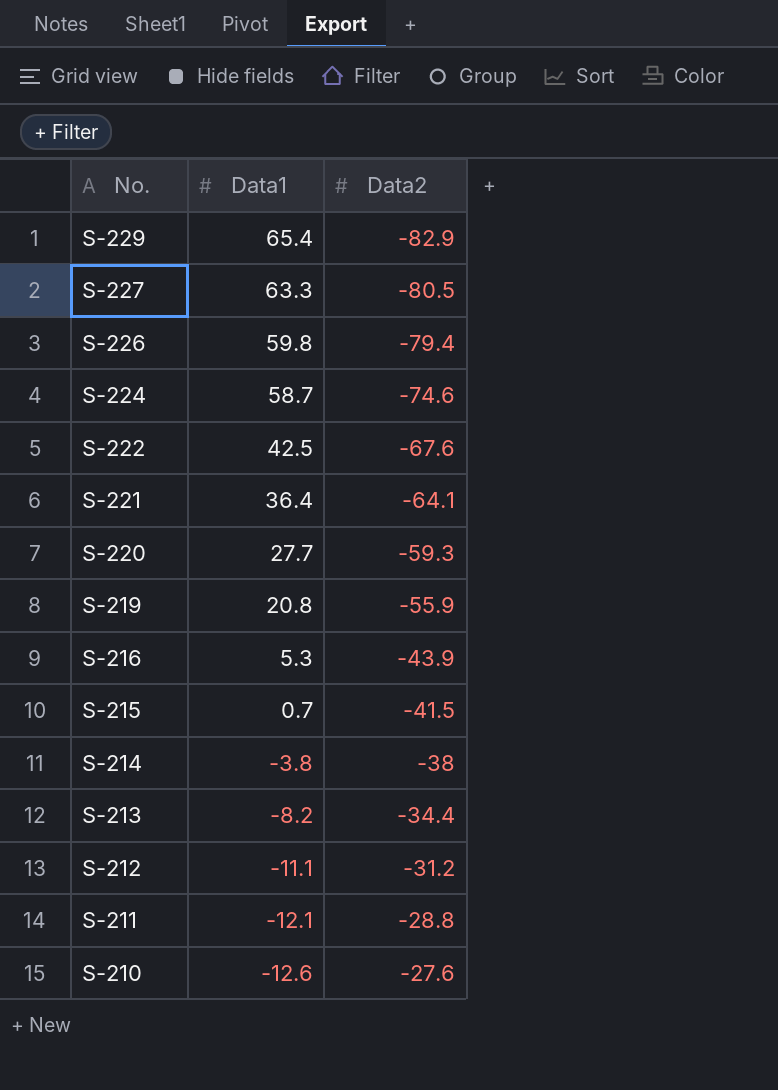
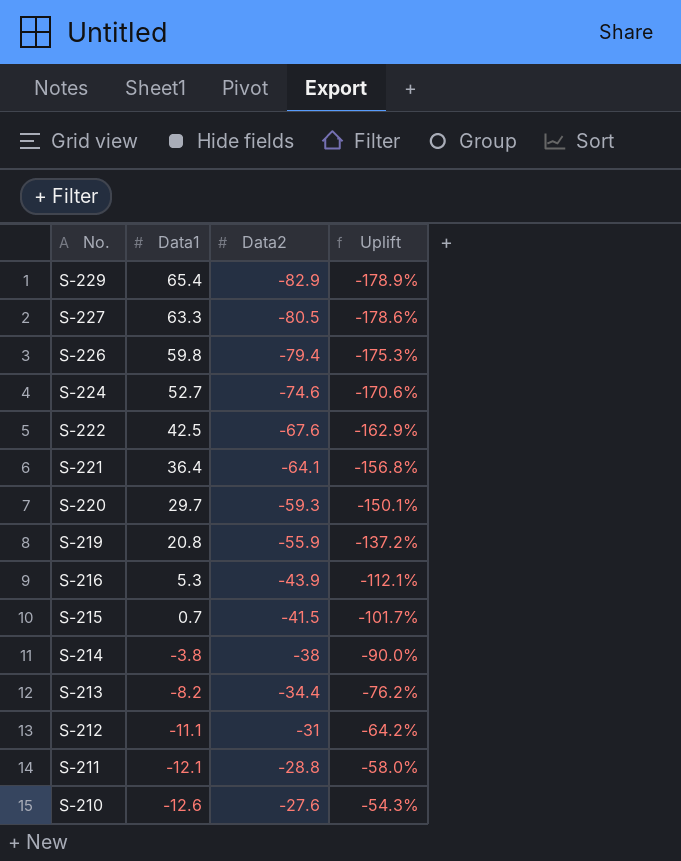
column Uplift | formula: none -> ([Data1] - [Data2]) / [Data2]
S-224 | Data1: 58.7 -> 52.7
S-220 | Data1: 27.7 -> 29.7
S-212 | Data2: -31.2 -> -31

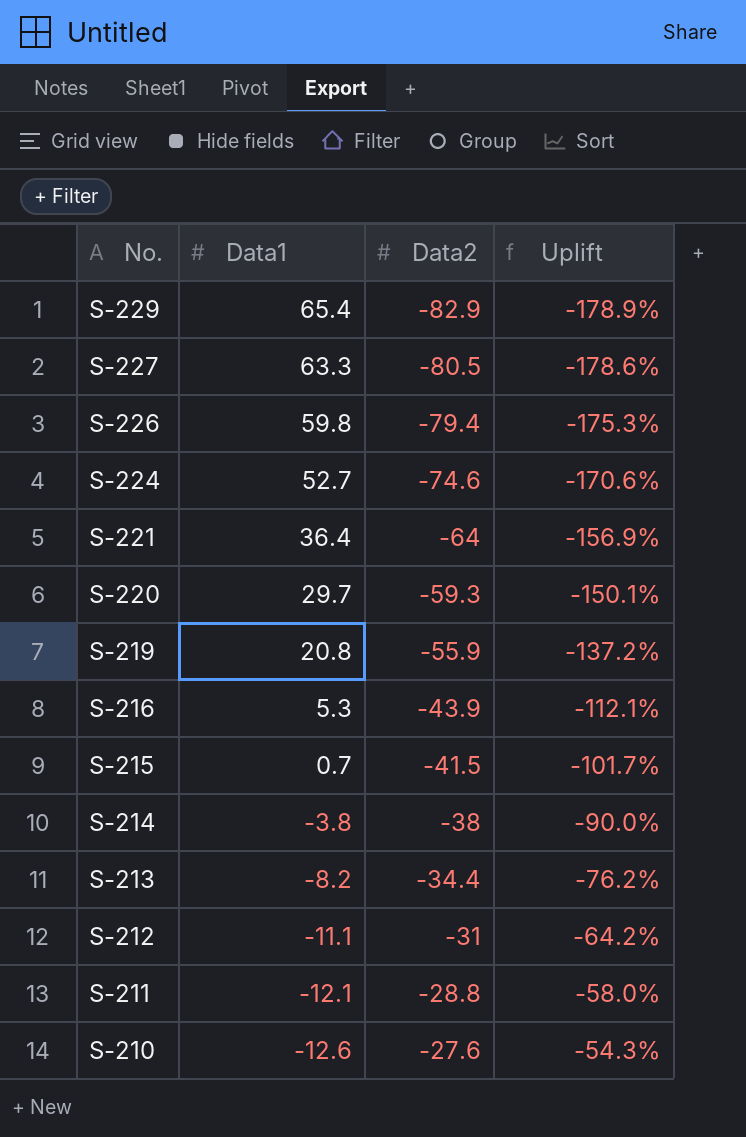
row S-222: 42.5 | -67.6 | -162.9% -> none
S-221 | Data2: -64.1 -> -64
S-221 | Uplift: -156.8% -> -156.9%

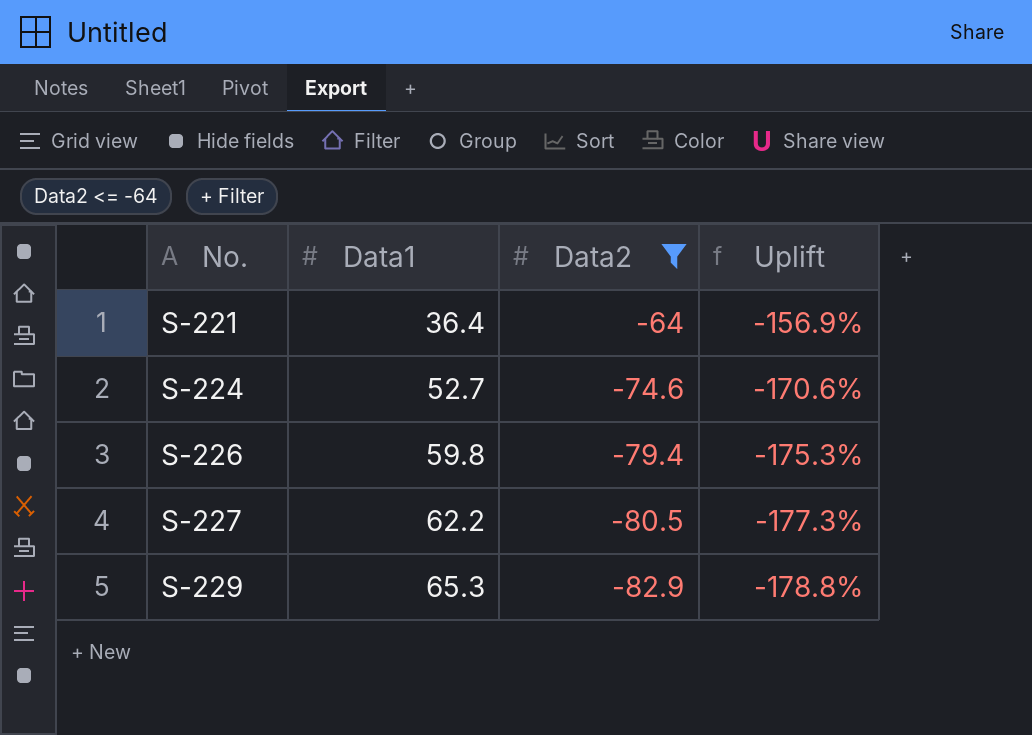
filter: none -> Data2 <= -64
row order: No. descending -> No. ascending
S-227 | Data1: 63.3 -> 62.2
S-227 | Uplift: -178.6% -> -177.3%
S-229 | Data1: 65.4 -> 65.3
S-229 | Uplift: -178.9% -> -178.8%

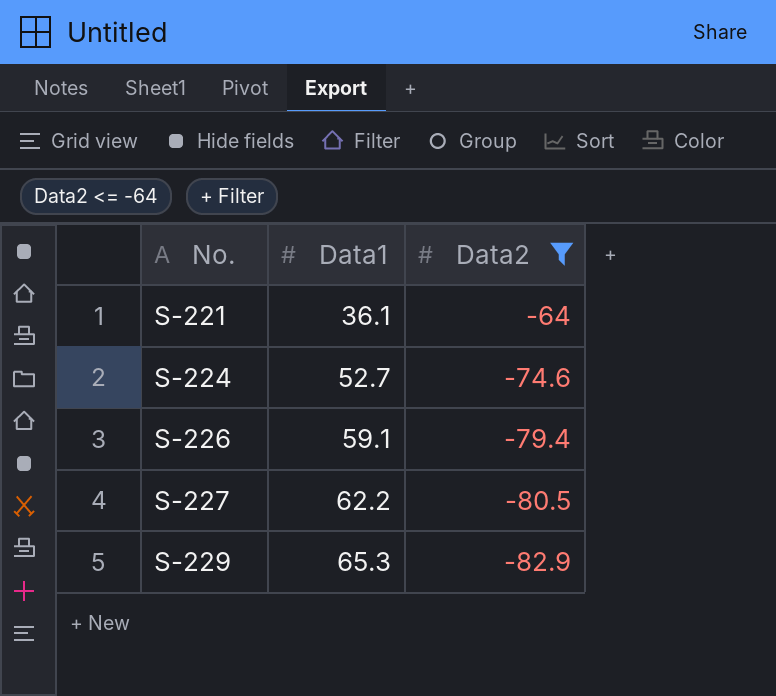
column Uplift | formula: ([Data1] - [Data2]) / [Data2] -> none
S-221 | Data1: 36.4 -> 36.1
S-226 | Data1: 59.8 -> 59.1

